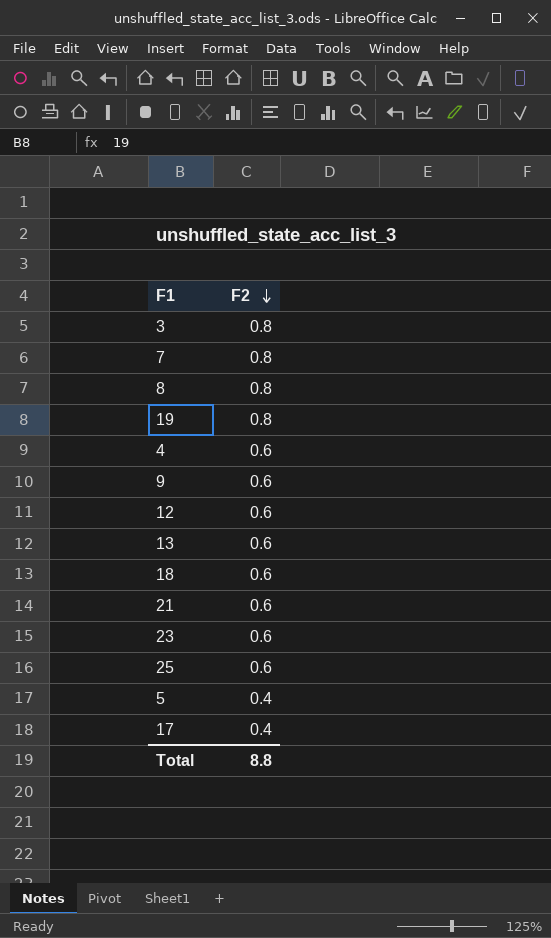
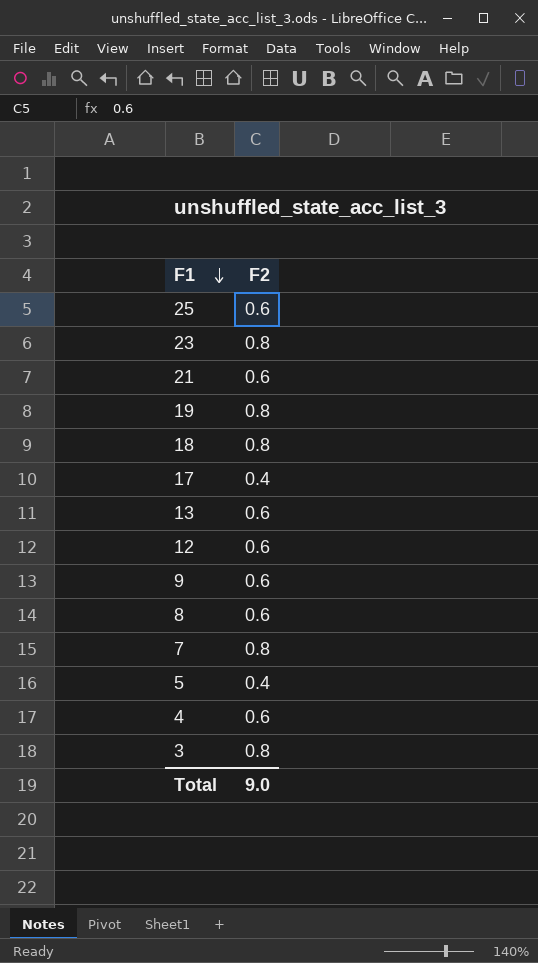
row order: F2 descending -> F1 descending
23 | F2: 0.6 -> 0.8
18 | F2: 0.6 -> 0.8
8 | F2: 0.8 -> 0.6
Total | F2: 8.8 -> 9.0

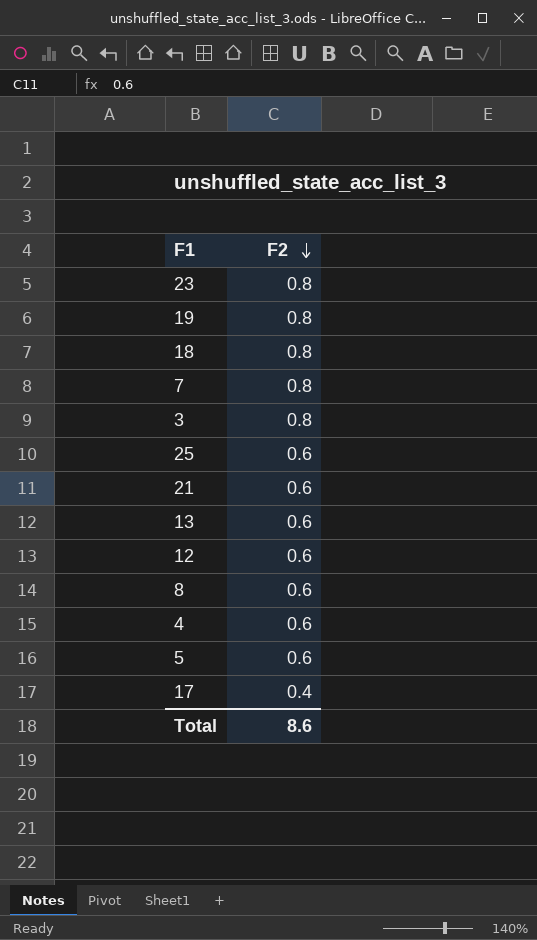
row order: F1 descending -> F2 descending
row 9: 0.6 -> none
5 | F2: 0.4 -> 0.6
Total | F2: 9.0 -> 8.6

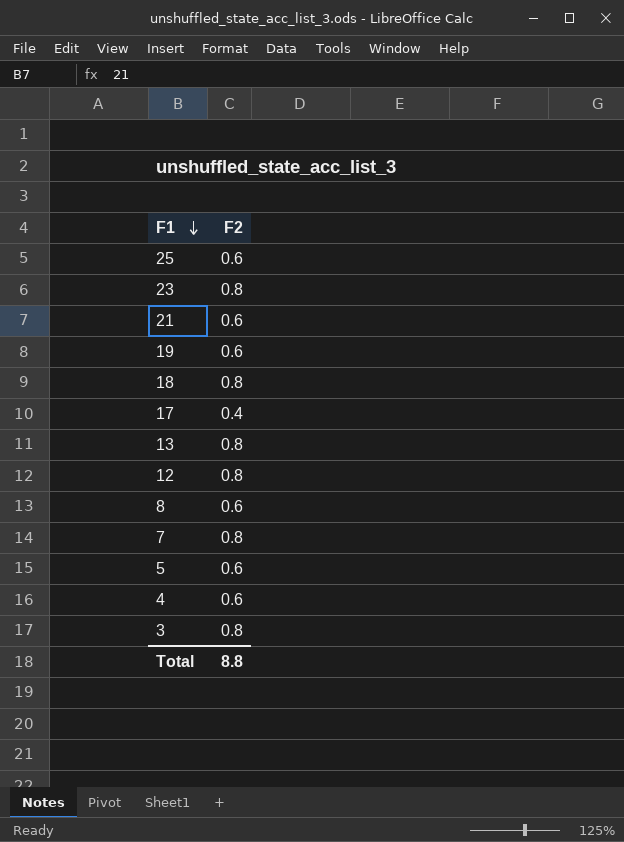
row order: F2 descending -> F1 descending
19 | F2: 0.8 -> 0.6
13 | F2: 0.6 -> 0.8
12 | F2: 0.6 -> 0.8
Total | F2: 8.6 -> 8.8

